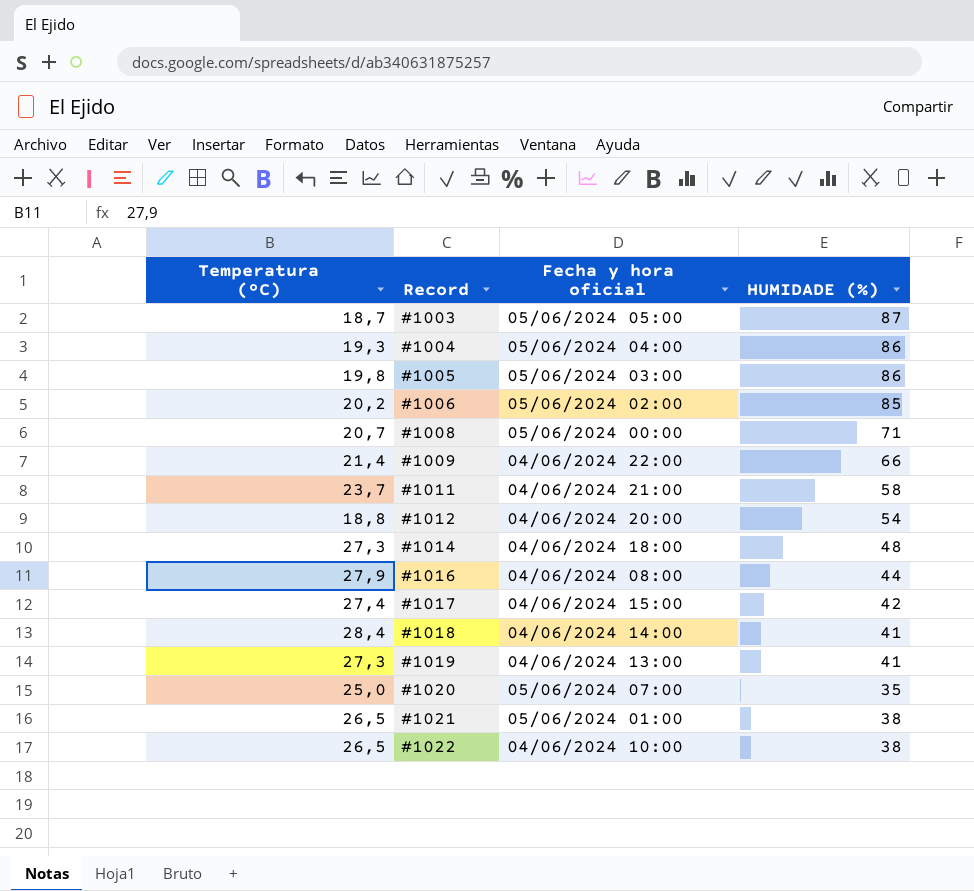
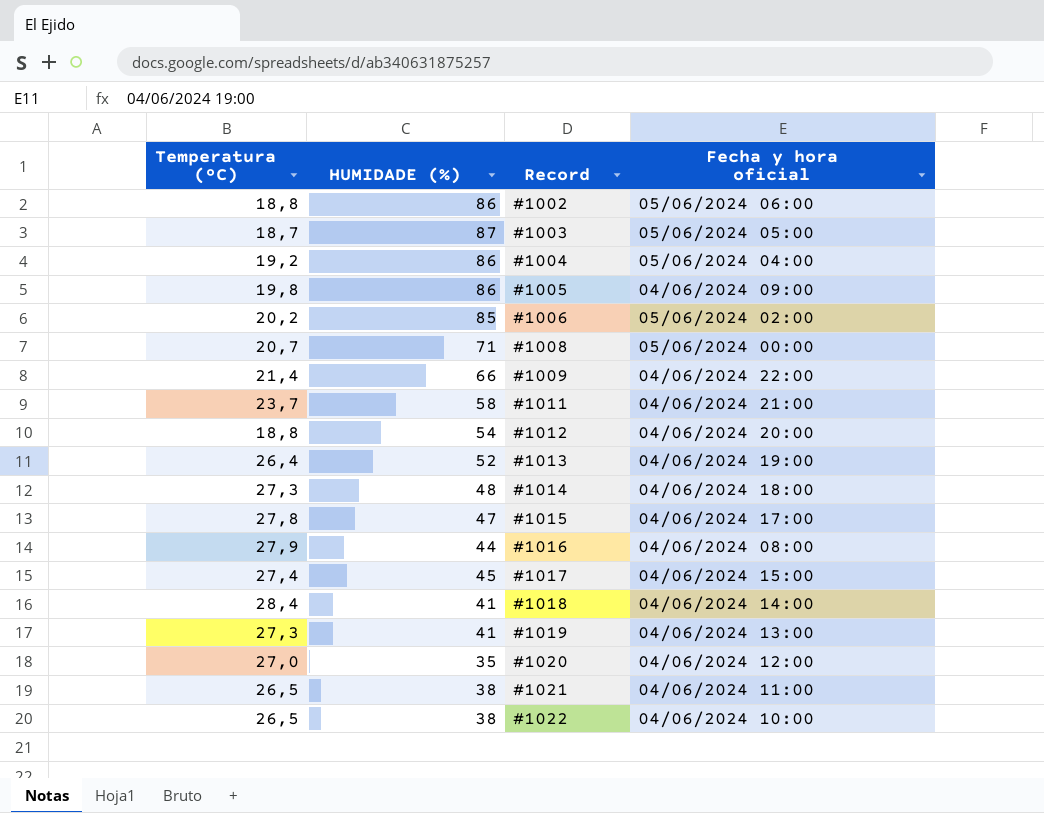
column HUMIDADE (%) | position: 4 -> 2
row #1002: none -> 18,8 | 86 | 05/06/2024 06:00
#1004 | Temperatura (ºC): 19,3 -> 19,2
#1005 | Fecha y hora oficial: 05/06/2024 03:00 -> 04/06/2024 09:00
row #1013: none -> 26,4 | 52 | 04/06/2024 19:00
row #1015: none -> 27,8 | 47 | 04/06/2024 17:00
#1017 | HUMIDADE (%): 42 -> 45
#1020 | Temperatura (ºC): 25,0 -> 27,0
#1020 | Fecha y hora oficial: 05/06/2024 07:00 -> 04/06/2024 12:00
#1021 | Fecha y hora oficial: 05/06/2024 01:00 -> 04/06/2024 11:00

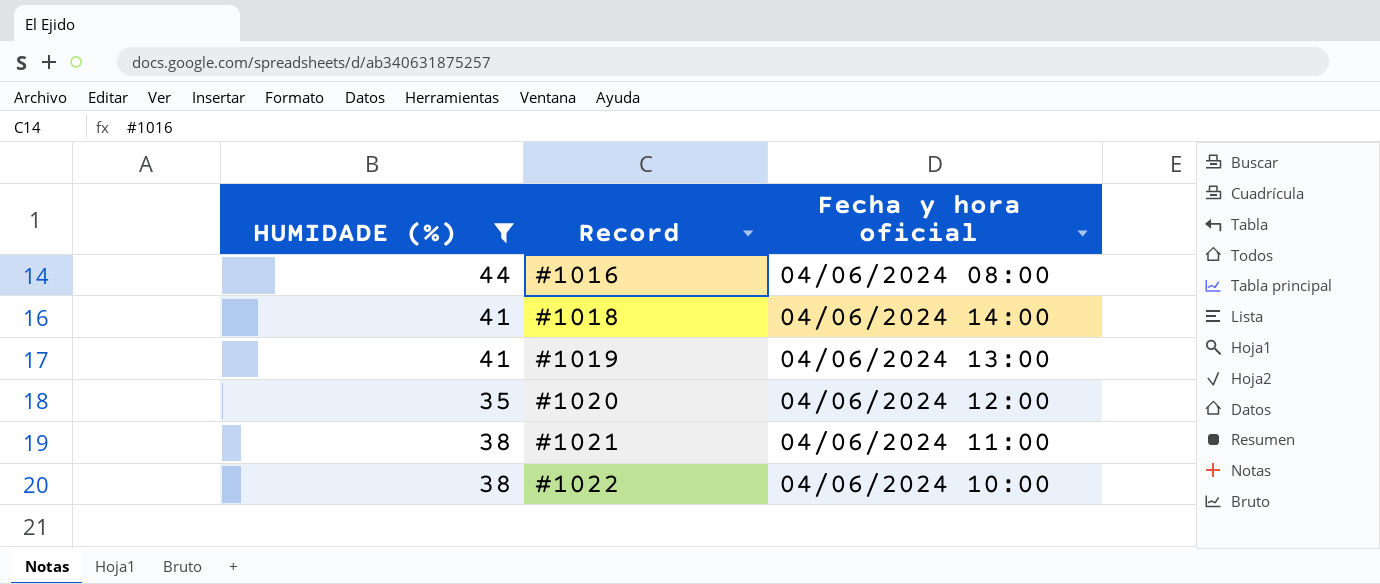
filter: none -> HUMIDADE (%) <= 44
column Temperatura (ºC) | position: 1 -> none

